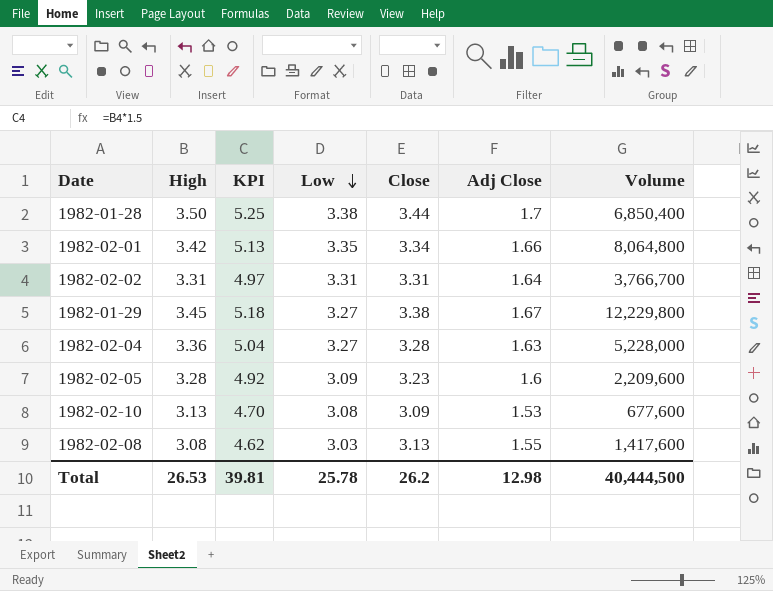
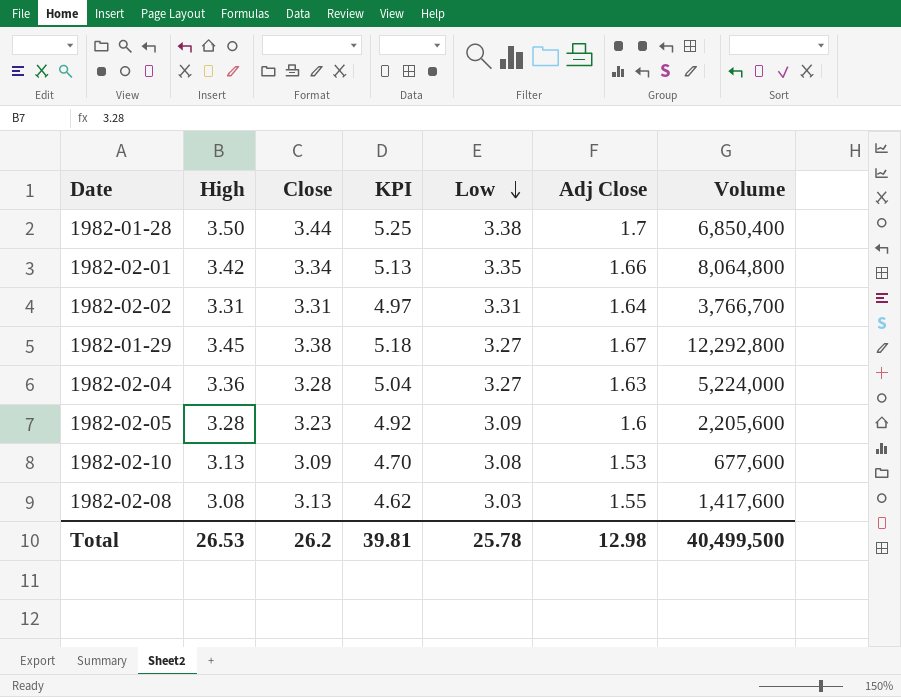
column Close | position: 5 -> 3
1982-01-29 | Volume: 12,229,800 -> 12,292,800
1982-02-04 | Volume: 5,228,000 -> 5,224,000
1982-02-05 | Volume: 2,209,600 -> 2,205,600
Total | Volume: 40,444,500 -> 40,499,500

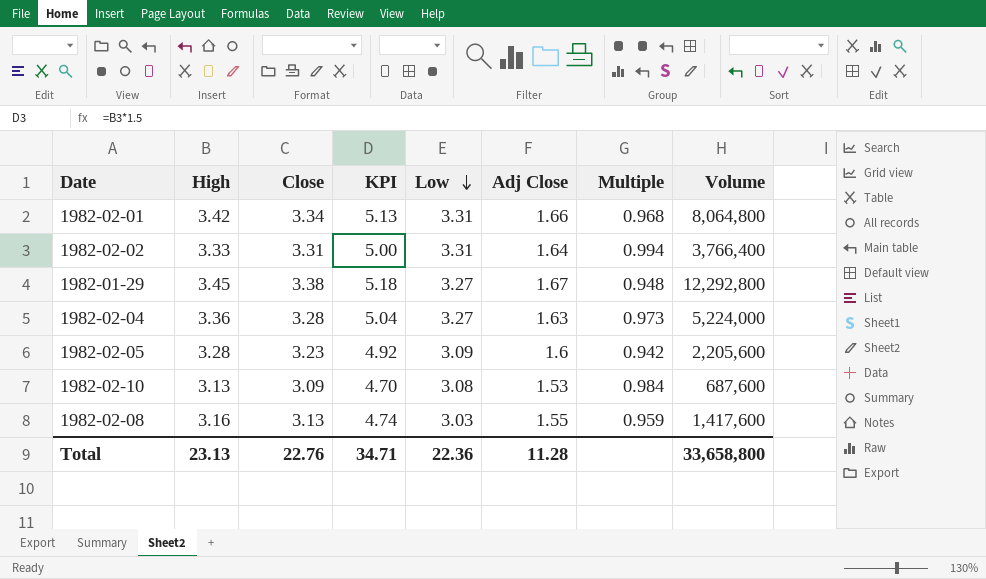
column Multiple | formula: none -> [Low] / [High]
row 1982-01-28: 3.50 | 3.44 | 5.25 | 3.38 | 1.7 | 6,850,400 -> none
1982-02-01 | Low: 3.35 -> 3.31
1982-02-02 | High: 3.31 -> 3.33
1982-02-02 | KPI: 4.97 -> 5.00
1982-02-02 | Volume: 3,766,700 -> 3,766,400
1982-02-10 | Volume: 677,600 -> 687,600
1982-02-08 | High: 3.08 -> 3.16
1982-02-08 | KPI: 4.62 -> 4.74
Total | High: 26.53 -> 23.13
Total | Close: 26.2 -> 22.76
Total | KPI: 39.81 -> 34.71
Total | Low: 25.78 -> 22.36
Total | Adj Close: 12.98 -> 11.28
Total | Volume: 40,499,500 -> 33,658,800

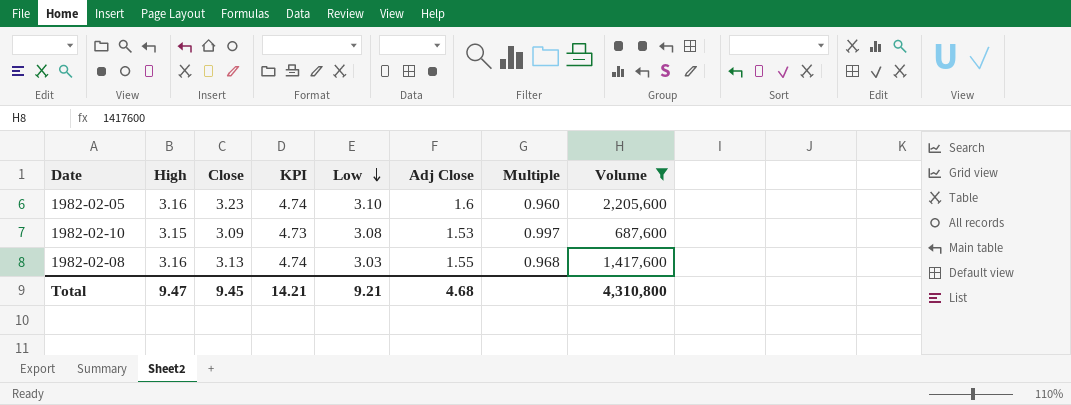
filter: none -> Volume <= 2,205,600
column Multiple | formula: [Low] / [High] -> [Low] / [Close]
1982-02-05 | High: 3.28 -> 3.16
1982-02-05 | KPI: 4.92 -> 4.74
1982-02-05 | Low: 3.09 -> 3.10
1982-02-10 | High: 3.13 -> 3.15
1982-02-10 | KPI: 4.70 -> 4.73
Total | High: 23.13 -> 9.47
Total | Close: 22.76 -> 9.45
Total | KPI: 34.71 -> 14.21
Total | Low: 22.36 -> 9.21
Total | Adj Close: 11.28 -> 4.68
Total | Volume: 33,658,800 -> 4,310,800

